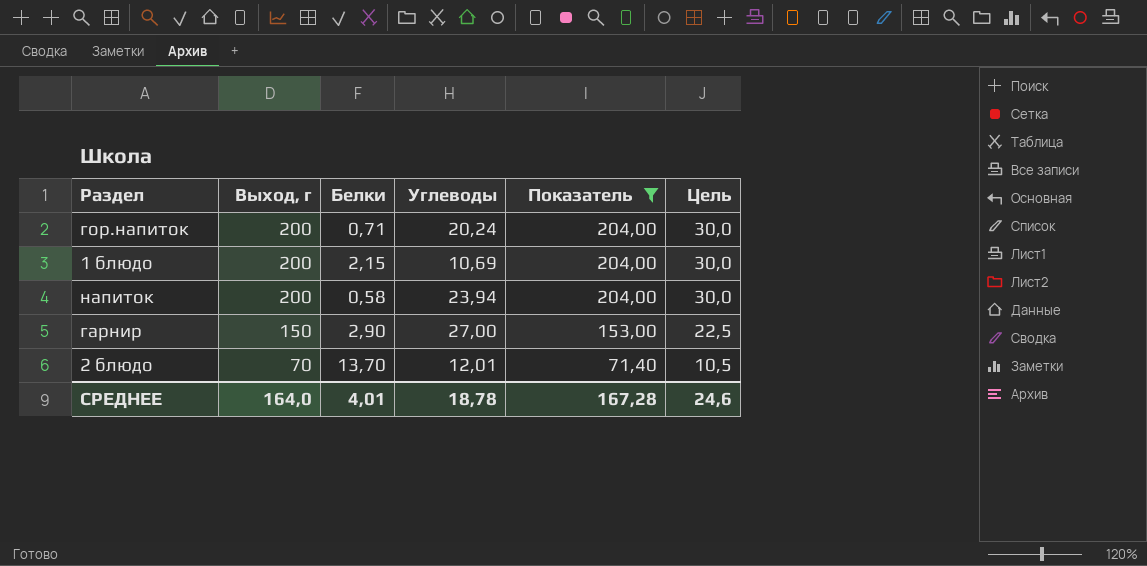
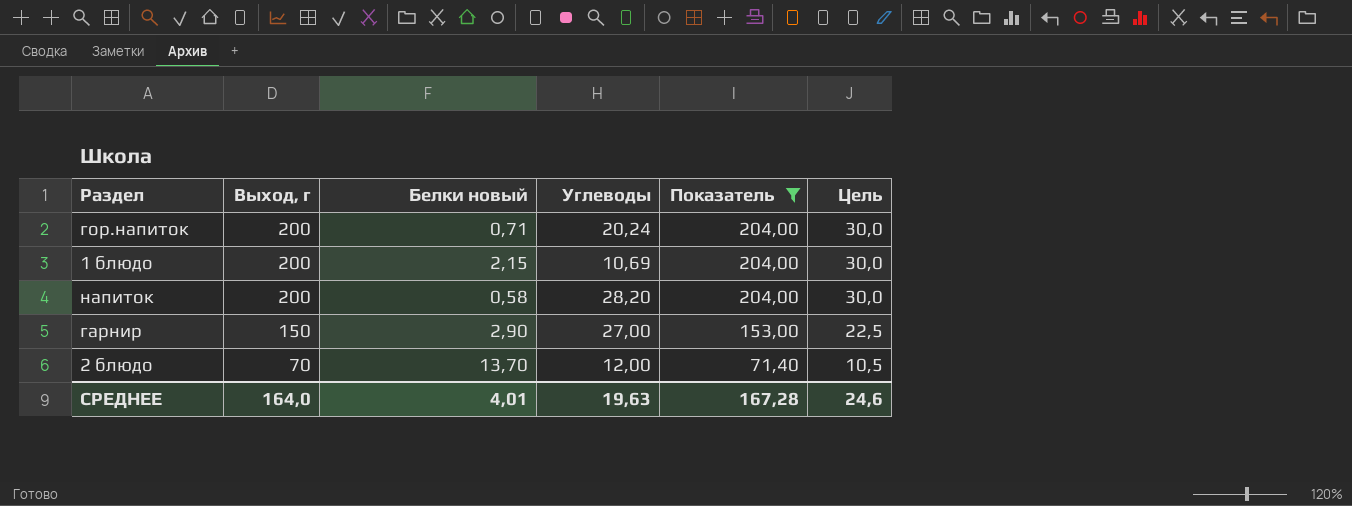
column name: Белки -> Белки новый
напиток | Углеводы: 23,94 -> 28,20
2 блюдо | Углеводы: 12,01 -> 12,00
СРЕДНЕЕ | Углеводы: 18,78 -> 19,63

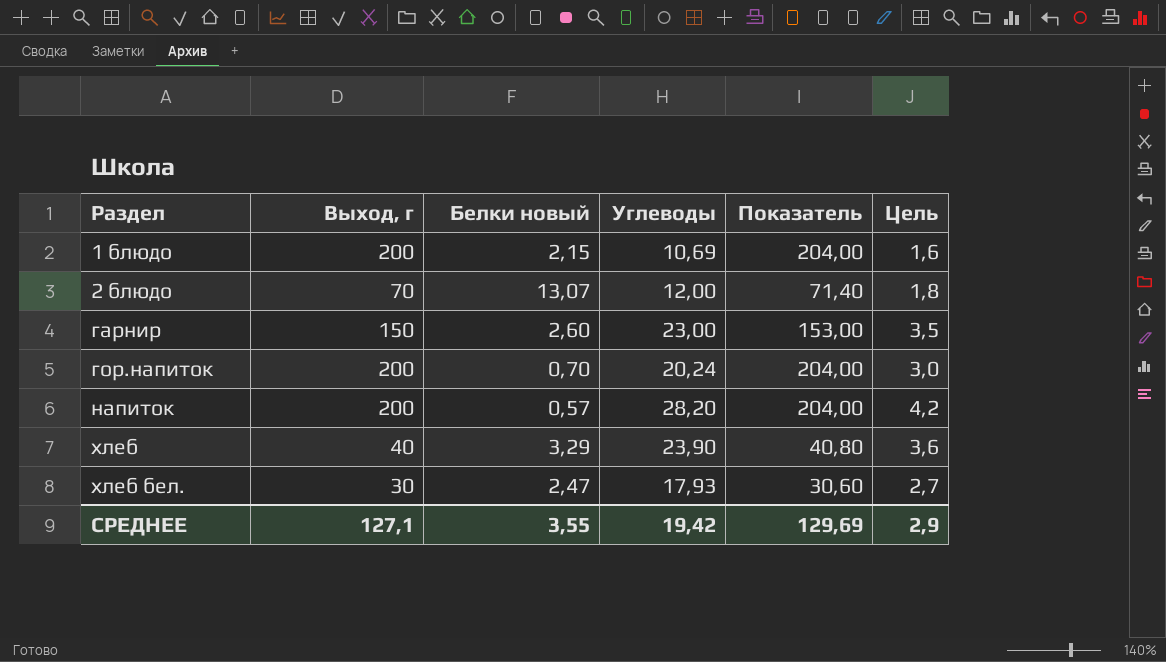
filter: Показатель >= 71,40 -> none
row order: Выход, г descending -> Раздел ascending
column Цель | formula: [Выход, г] * 0,15 -> [Углеводы] * 0,15
2 блюдо | Белки новый: 13,70 -> 13,07
гарнир | Белки новый: 2,90 -> 2,60
гарнир | Углеводы: 27,00 -> 23,00
гор.напиток | Белки новый: 0,71 -> 0,70
напиток | Белки новый: 0,58 -> 0,57
СРЕДНЕЕ | Выход, г: 164,0 -> 127,1
СРЕДНЕЕ | Белки новый: 4,01 -> 3,55
СРЕДНЕЕ | Углеводы: 19,63 -> 19,42
СРЕДНЕЕ | Показатель: 167,28 -> 129,69
СРЕДНЕЕ | Цель: 24,6 -> 2,9

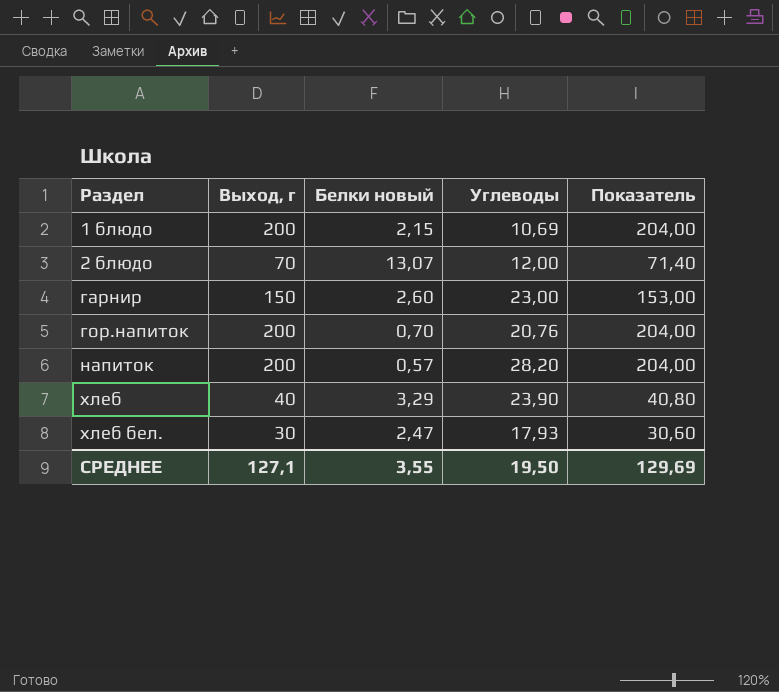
column Цель | formula: [Углеводы] * 0,15 -> none
гор.напиток | Углеводы: 20,24 -> 20,76
СРЕДНЕЕ | Углеводы: 19,42 -> 19,50

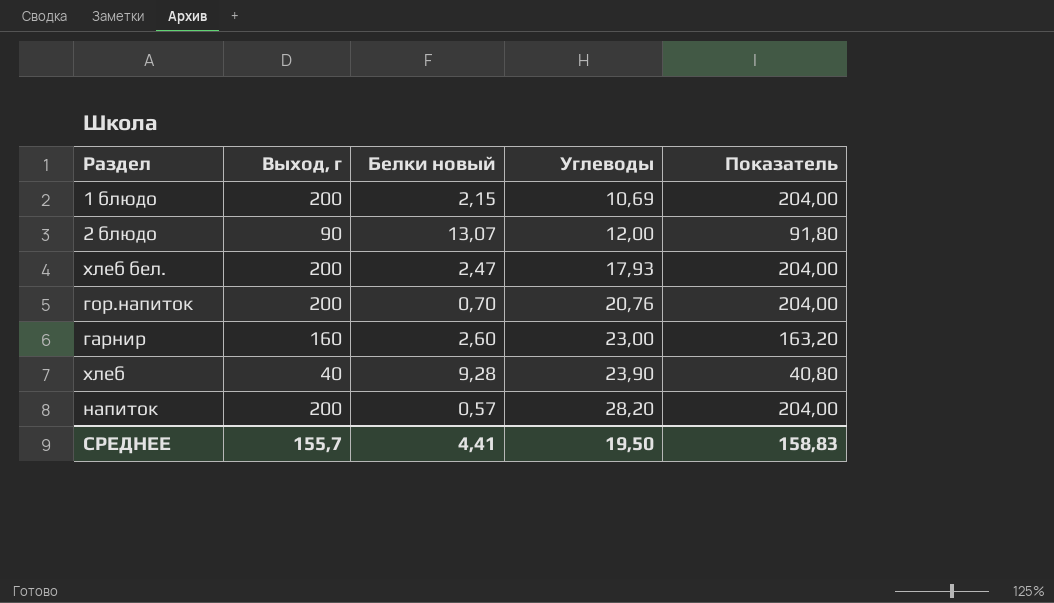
row order: Раздел ascending -> Углеводы ascending
2 блюдо | Выход, г: 70 -> 90
2 блюдо | Показатель: 71,40 -> 91,80
хлеб бел. | Выход, г: 30 -> 200
хлеб бел. | Показатель: 30,60 -> 204,00
гарнир | Выход, г: 150 -> 160
гарнир | Показатель: 153,00 -> 163,20
хлеб | Белки новый: 3,29 -> 9,28
СРЕДНЕЕ | Выход, г: 127,1 -> 155,7
СРЕДНЕЕ | Белки новый: 3,55 -> 4,41
СРЕДНЕЕ | Показатель: 129,69 -> 158,83

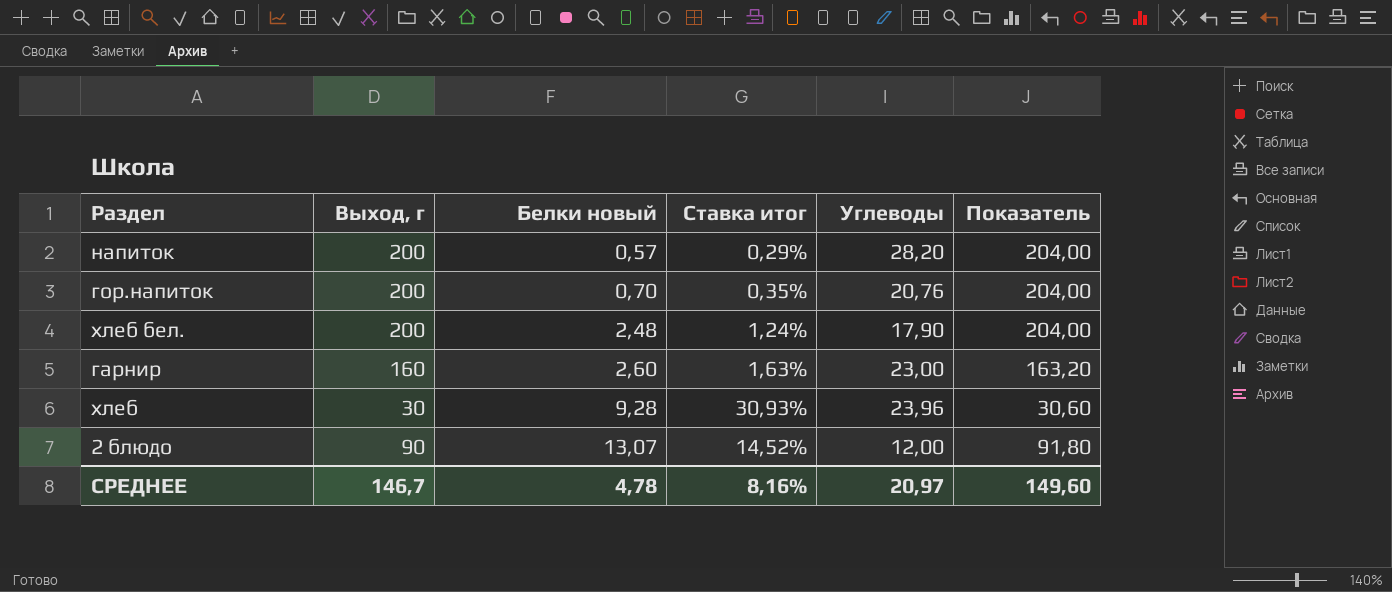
row order: Углеводы ascending -> Белки новый ascending
column Ставка итог | formula: none -> [Белки новый] / [Выход, г]
row 1 блюдо: 200 | 2,15 | 10,69 | 204,00 -> none
хлеб бел. | Белки новый: 2,47 -> 2,48
хлеб бел. | Углеводы: 17,93 -> 17,90
хлеб | Выход, г: 40 -> 30
хлеб | Углеводы: 23,90 -> 23,96
хлеб | Показатель: 40,80 -> 30,60
СРЕДНЕЕ | Выход, г: 155,7 -> 146,7
СРЕДНЕЕ | Белки новый: 4,41 -> 4,78
СРЕДНЕЕ | Углеводы: 19,50 -> 20,97
СРЕДНЕЕ | Показатель: 158,83 -> 149,60

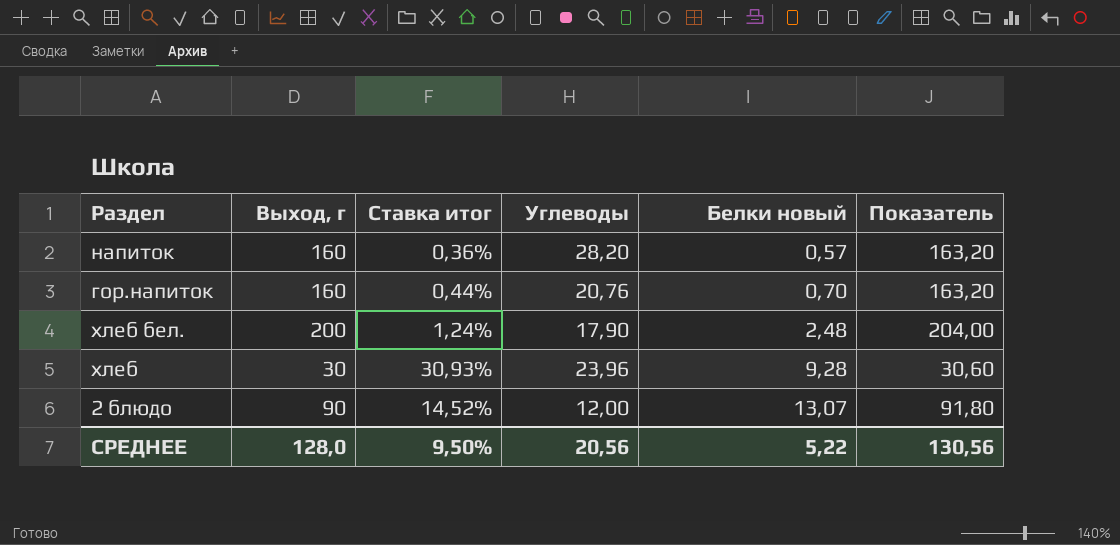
column Белки новый | position: 3 -> 5
row гарнир: 160 | 2,60 | 1,63% | 23,00 | 163,20 -> none
напиток | Выход, г: 200 -> 160
напиток | Ставка итог: 0,29% -> 0,36%
напиток | Показатель: 204,00 -> 163,20
гор.напиток | Выход, г: 200 -> 160
гор.напиток | Ставка итог: 0,35% -> 0,44%
гор.напиток | Показатель: 204,00 -> 163,20
СРЕДНЕЕ | Выход, г: 146,7 -> 128,0
СРЕДНЕЕ | Ставка итог: 8,16% -> 9,50%
СРЕДНЕЕ | Углеводы: 20,97 -> 20,56
СРЕДНЕЕ | Белки новый: 4,78 -> 5,22
СРЕДНЕЕ | Показатель: 149,60 -> 130,56

